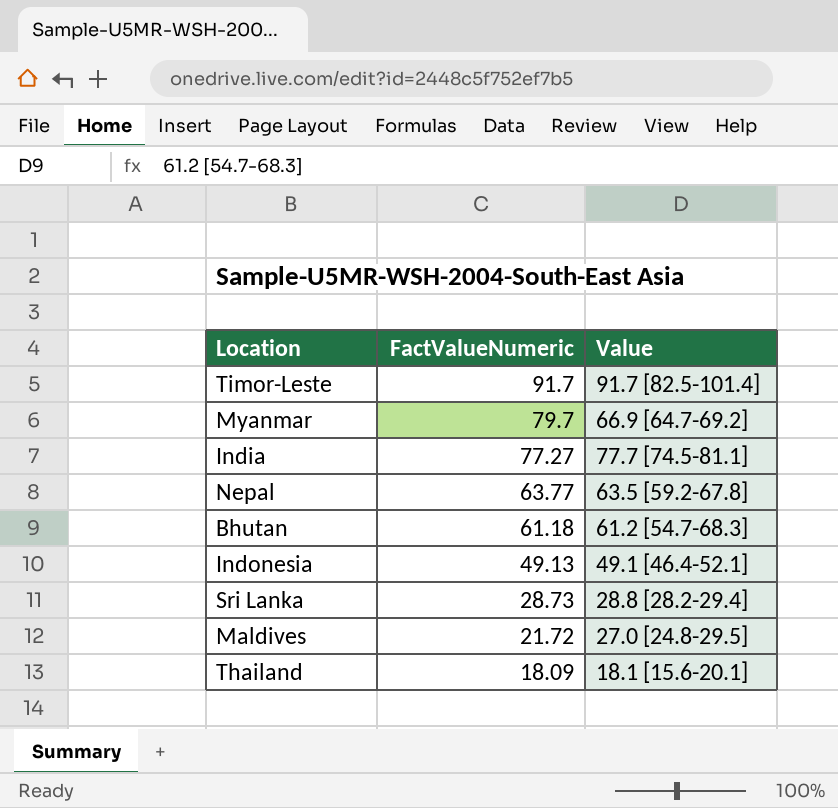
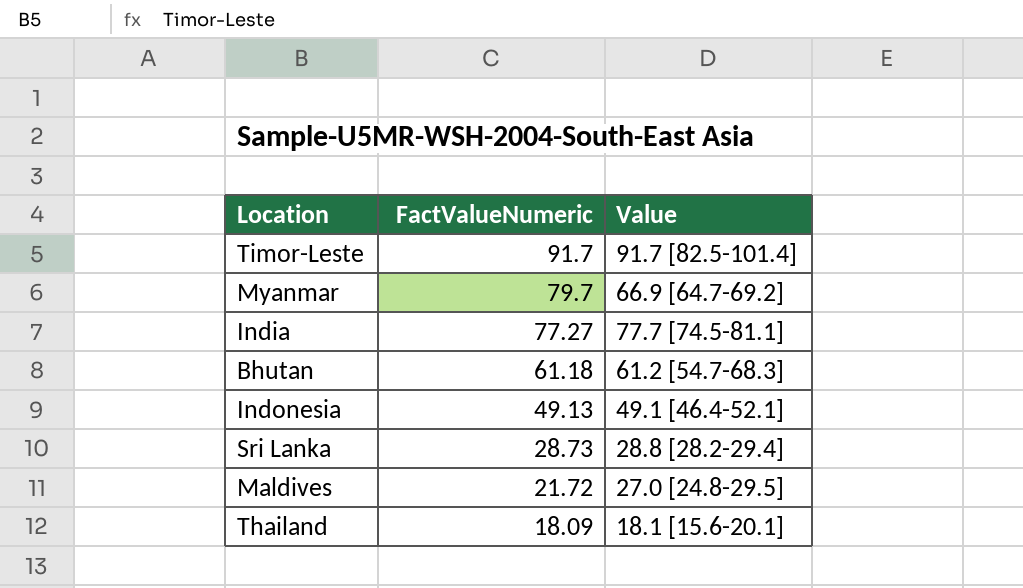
row Nepal: 63.77 | 63.5 [59.2-67.8] -> none

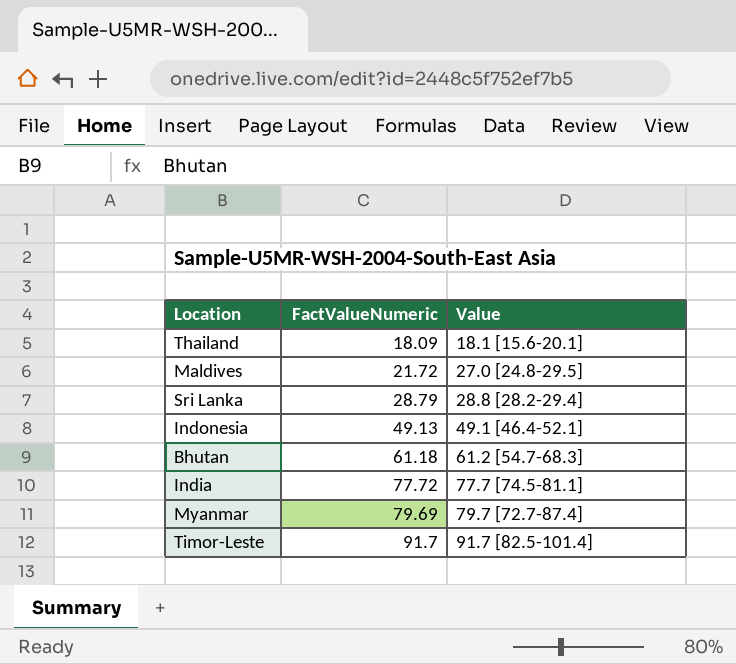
row order: FactValueNumeric descending -> FactValueNumeric ascending
Sri Lanka | FactValueNumeric: 28.73 -> 28.79
India | FactValueNumeric: 77.27 -> 77.72
Myanmar | FactValueNumeric: 79.7 -> 79.69
Myanmar | Value: 66.9 [64.7-69.2] -> 79.7 [72.7-87.4]

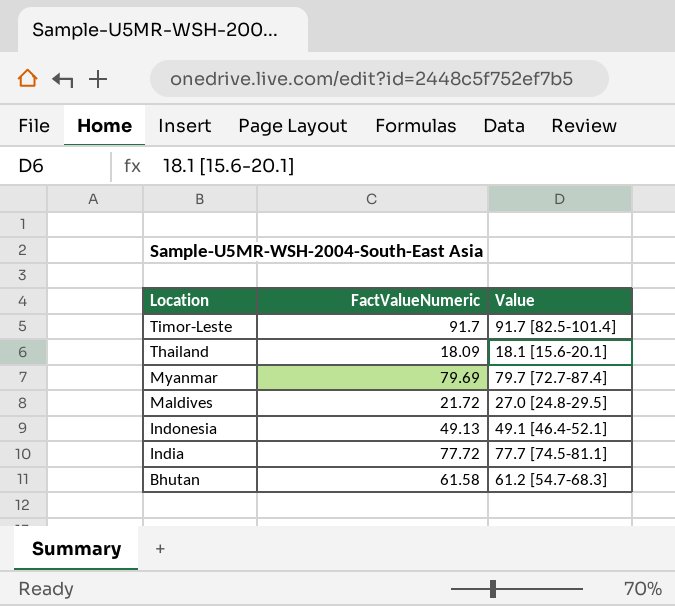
row order: FactValueNumeric ascending -> Location descending
row Sri Lanka: 28.79 | 28.8 [28.2-29.4] -> none
Bhutan | FactValueNumeric: 61.18 -> 61.58

